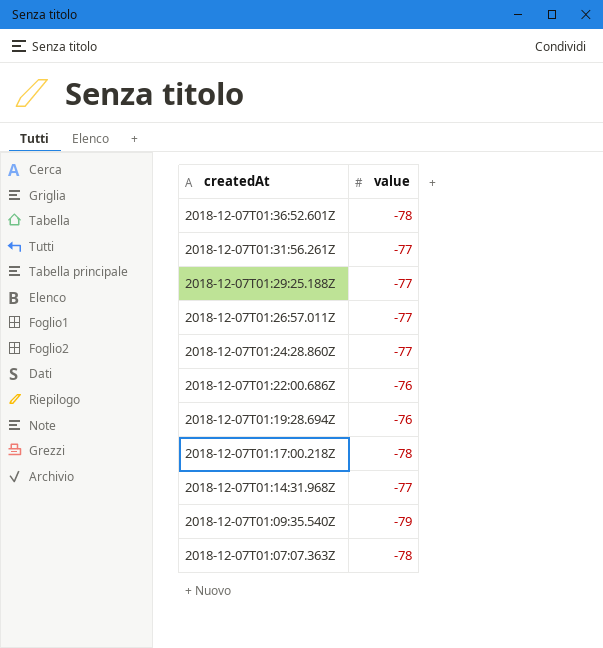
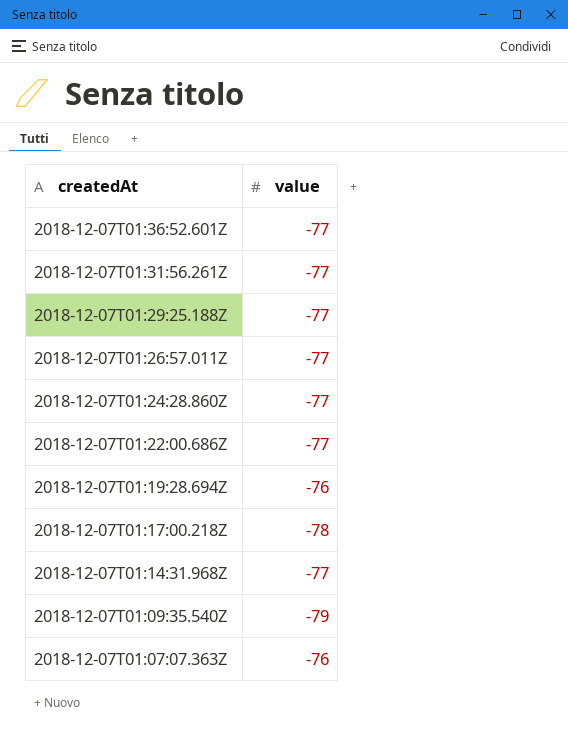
2018-12-07T01:36:52.601Z | value: -78 -> -77
2018-12-07T01:22:00.686Z | value: -76 -> -77
2018-12-07T01:07:07.363Z | value: -78 -> -76

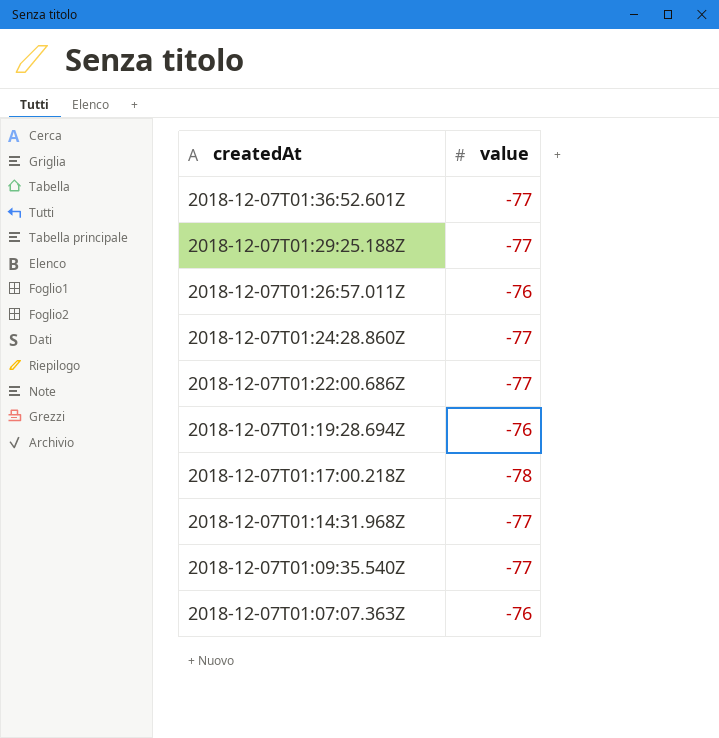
row 2018-12-07T01:31:56.261Z: -77 -> none
2018-12-07T01:26:57.011Z | value: -77 -> -76
2018-12-07T01:09:35.540Z | value: -79 -> -77

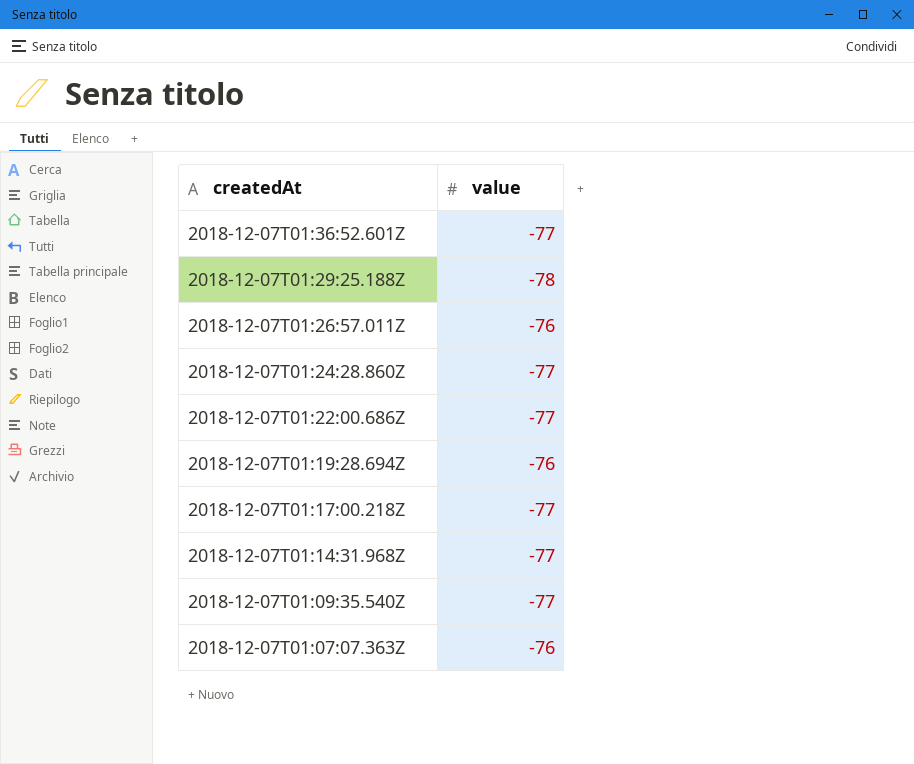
2018-12-07T01:29:25.188Z | value: -77 -> -78
2018-12-07T01:17:00.218Z | value: -78 -> -77

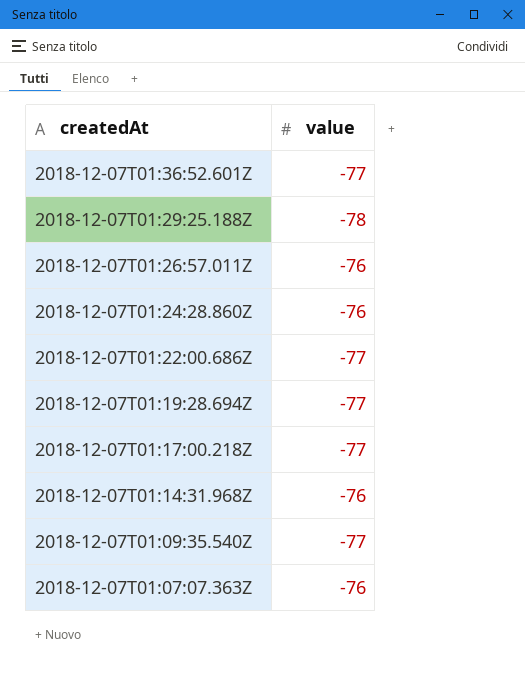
2018-12-07T01:24:28.860Z | value: -77 -> -76
2018-12-07T01:19:28.694Z | value: -76 -> -77
2018-12-07T01:14:31.968Z | value: -77 -> -76

